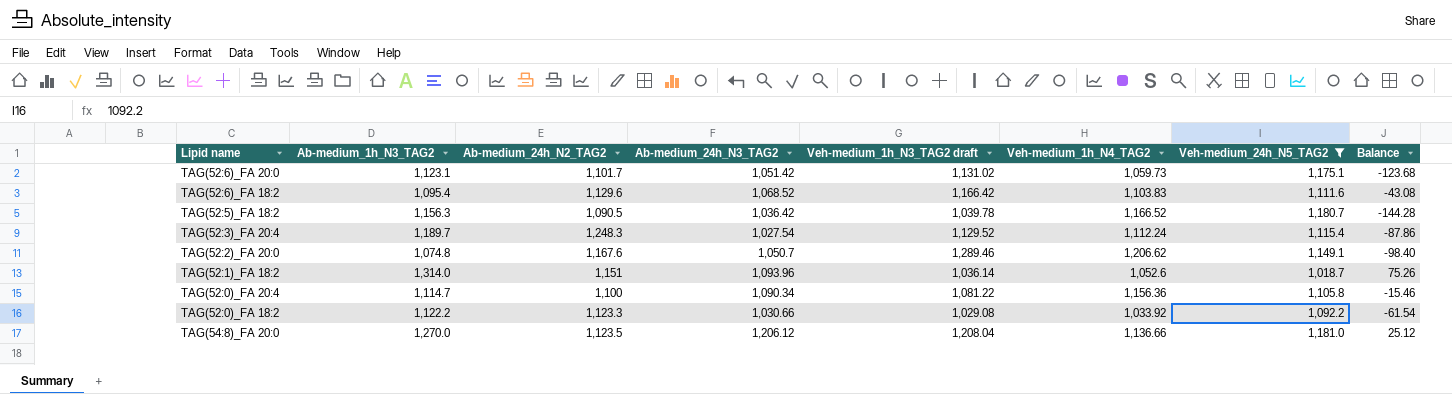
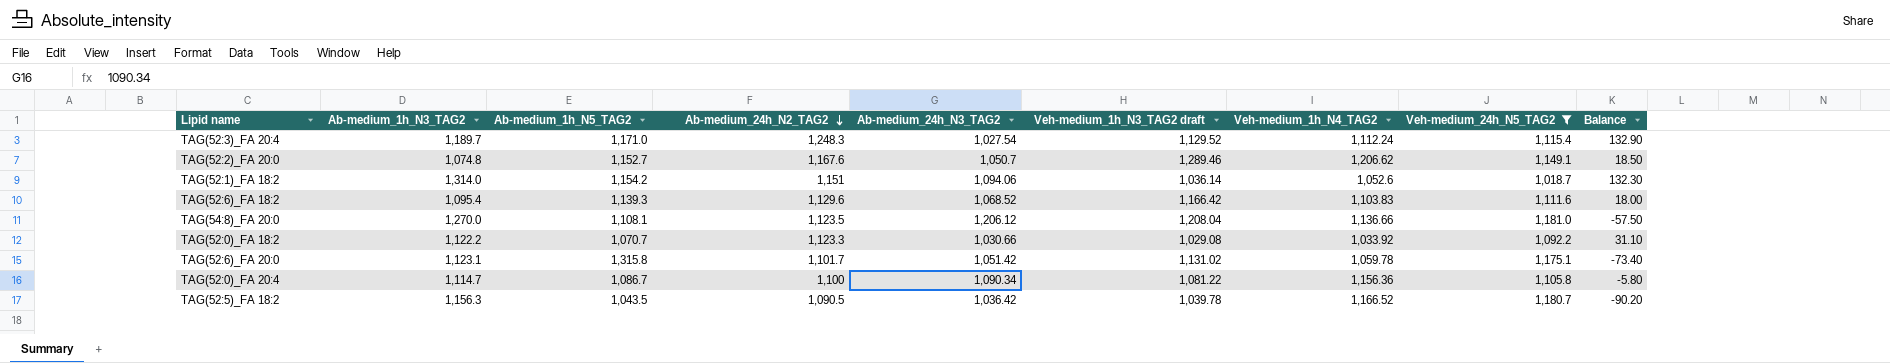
row order: none -> Ab-medium_24h_N2_TAG2 descending
column Ab-medium_1h_N5_TAG2 | position: none -> 3
column Balance | formula: [Ab-medium_24h_N3_TAG2] - [Veh-medium_24h_N5_TAG2] -> [Ab-medium_24h_N2_TAG2] - [Veh-medium_24h_N5_TAG2]
TAG(52:1)_FA 18:2 | Ab-medium_24h_N3_TAG2: 1,093.96 -> 1,094.06
TAG(52:6)_FA 20:0 | Veh-medium_1h_N4_TAG2: 1,059.73 -> 1,059.78

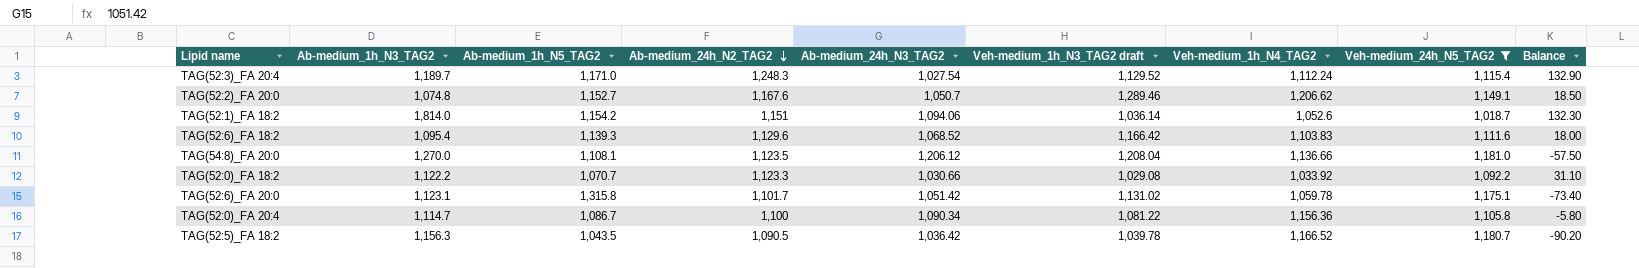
TAG(52:1)_FA 18:2 | Ab-medium_1h_N3_TAG2: 1,314.0 -> 1,814.0

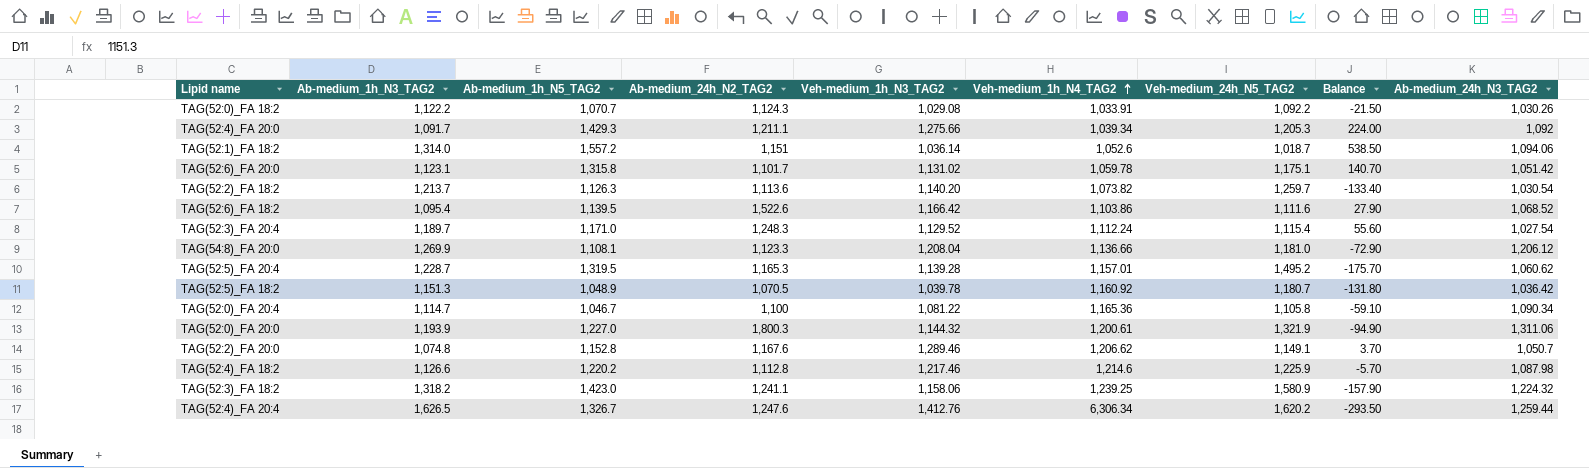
filter: Veh-medium_24h_N5_TAG2 <= 1,181.0 -> none
row order: Ab-medium_24h_N2_TAG2 descending -> Veh-medium_1h_N4_TAG2 ascending
column name: Veh-medium_1h_N3_TAG2 draft -> Veh-medium_1h_N3_TAG2
column Balance | formula: [Ab-medium_24h_N2_TAG2] - [Veh-medium_24h_N5_TAG2] -> [Ab-medium_1h_N5_TAG2] - [Veh-medium_24h_N5_TAG2]
column Ab-medium_24h_N3_TAG2 | position: 5 -> 9
TAG(52:0)_FA 18:2 | Ab-medium_24h_N2_TAG2: 1,123.3 -> 1,124.3
TAG(52:0)_FA 18:2 | Veh-medium_1h_N4_TAG2: 1,033.92 -> 1,033.91
TAG(52:0)_FA 18:2 | Ab-medium_24h_N3_TAG2: 1,030.66 -> 1,030.26
TAG(52:1)_FA 18:2 | Ab-medium_1h_N3_TAG2: 1,814.0 -> 1,314.0
TAG(52:1)_FA 18:2 | Ab-medium_1h_N5_TAG2: 1,154.2 -> 1,557.2
TAG(52:6)_FA 18:2 | Ab-medium_1h_N5_TAG2: 1,139.3 -> 1,139.5
TAG(52:6)_FA 18:2 | Ab-medium_24h_N2_TAG2: 1,129.6 -> 1,522.6
TAG(52:6)_FA 18:2 | Veh-medium_1h_N4_TAG2: 1,103.83 -> 1,103.86
TAG(54:8)_FA 20:0 | Ab-medium_1h_N3_TAG2: 1,270.0 -> 1,269.9
TAG(54:8)_FA 20:0 | Ab-medium_24h_N2_TAG2: 1,123.5 -> 1,123.3
TAG(52:5)_FA 18:2 | Ab-medium_1h_N3_TAG2: 1,156.3 -> 1,151.3
TAG(52:5)_FA 18:2 | Ab-medium_1h_N5_TAG2: 1,043.5 -> 1,048.9
TAG(52:5)_FA 18:2 | Ab-medium_24h_N2_TAG2: 1,090.5 -> 1,070.5
TAG(52:5)_FA 18:2 | Veh-medium_1h_N4_TAG2: 1,166.52 -> 1,160.92
TAG(52:0)_FA 20:4 | Ab-medium_1h_N5_TAG2: 1,086.7 -> 1,046.7
TAG(52:0)_FA 20:4 | Veh-medium_1h_N4_TAG2: 1,156.36 -> 1,165.36
TAG(52:2)_FA 20:0 | Ab-medium_1h_N5_TAG2: 1,152.7 -> 1,152.8

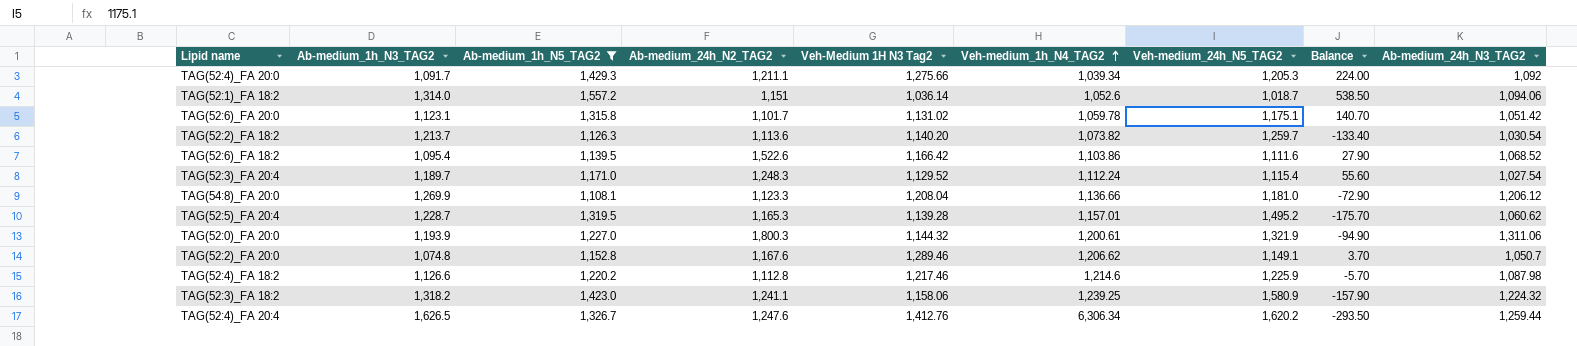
filter: none -> Ab-medium_1h_N5_TAG2 >= 1,108.1
column name: Veh-medium_1h_N3_TAG2 -> Veh-Medium 1H N3 Tag2

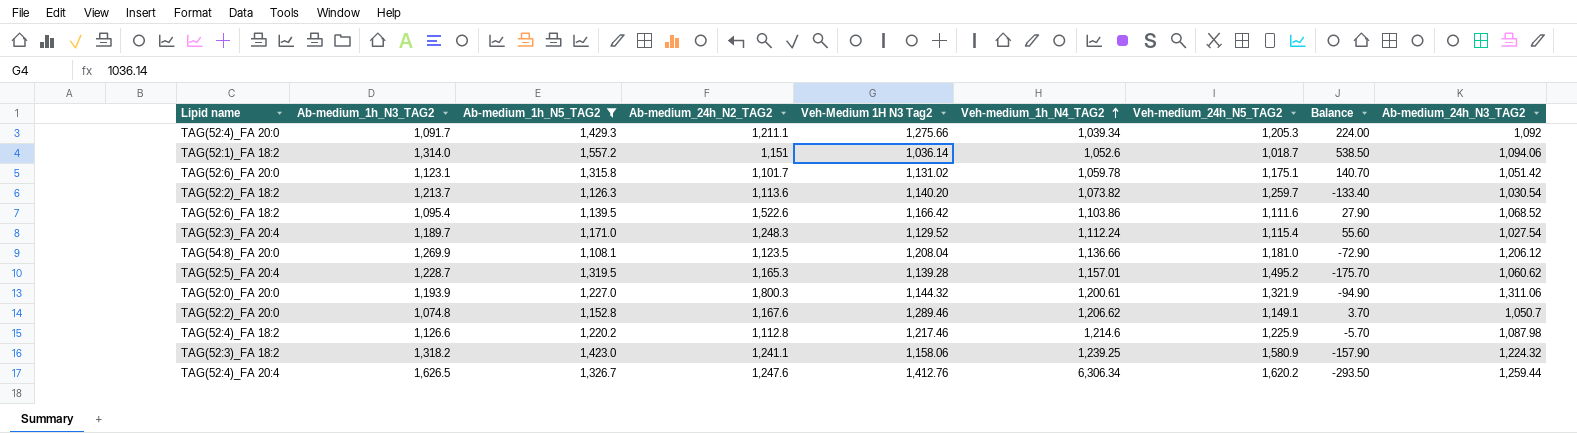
TAG(54:8)_FA 20:0 | Ab-medium_24h_N2_TAG2: 1,123.3 -> 1,123.5

